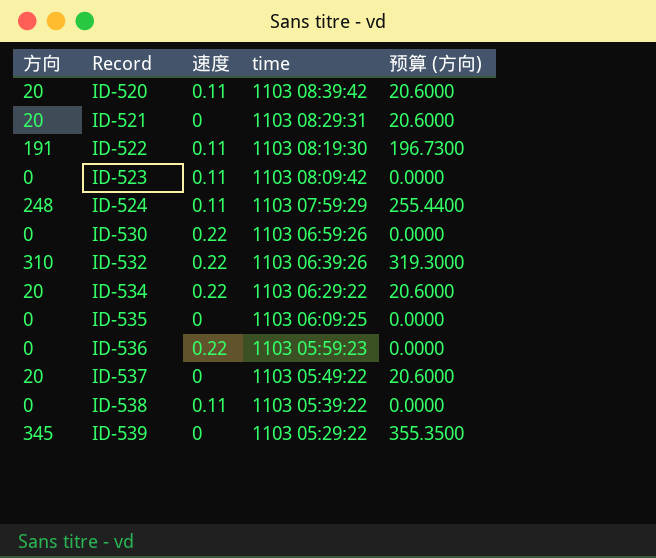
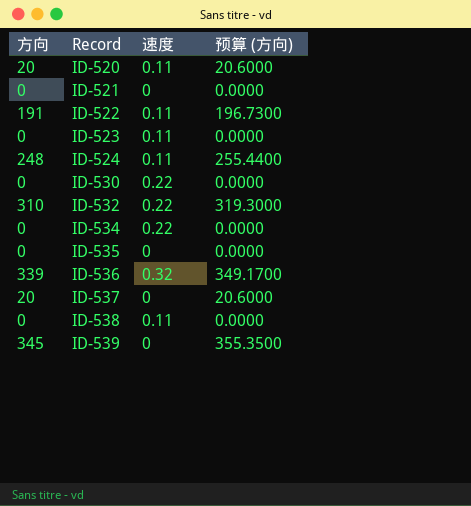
column time | position: 4 -> none
ID-521 | 方向: 20 -> 0
ID-521 | 预算 (方向): 20.6000 -> 0.0000
ID-534 | 方向: 20 -> 0
ID-534 | 预算 (方向): 20.6000 -> 0.0000
ID-536 | 方向: 0 -> 339
ID-536 | 速度: 0.22 -> 0.32
ID-536 | 预算 (方向): 0.0000 -> 349.1700

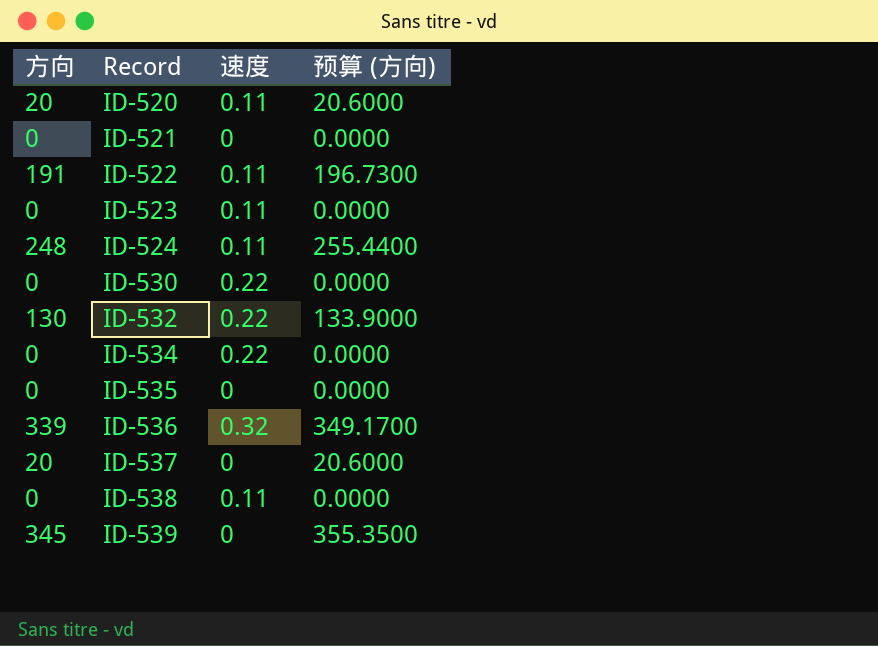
ID-532 | 方向: 310 -> 130
ID-532 | 预算 (方向): 319.3000 -> 133.9000

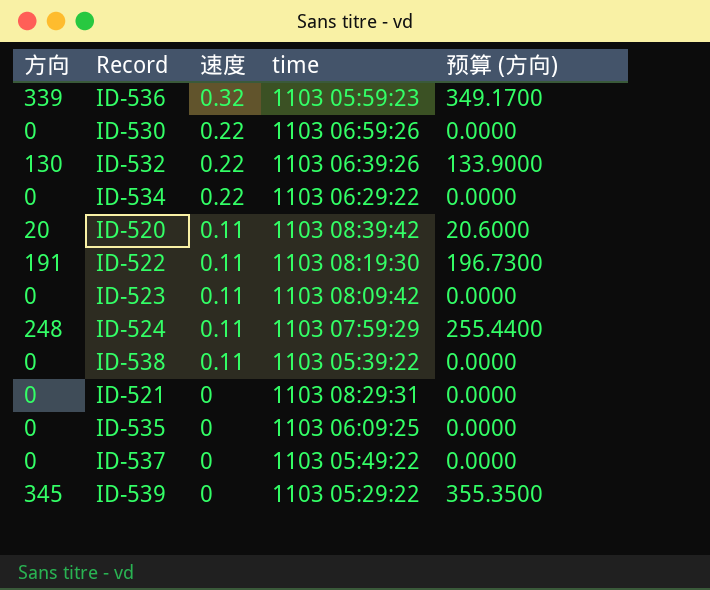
row order: Record ascending -> 速度 descending
column time | position: none -> 4
ID-537 | 方向: 20 -> 0
ID-537 | 预算 (方向): 20.6000 -> 0.0000

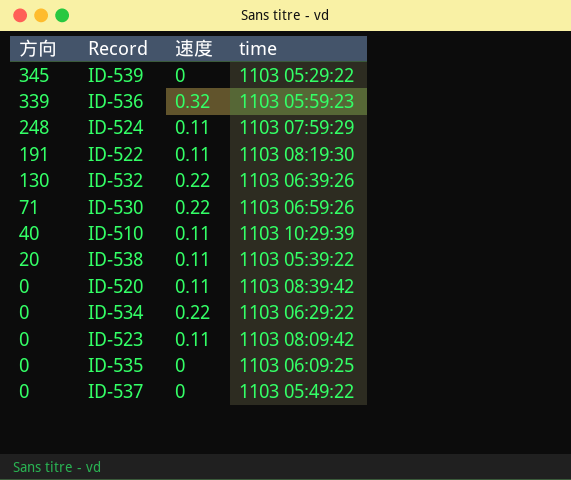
row order: 速度 descending -> 方向 descending
column 预算 (方向) | formula: [方向] * 1.03 -> none
row ID-521: 0 | 0 | 1103 08:29:31 | 0.0000 -> none
ID-530 | 方向: 0 -> 71
row ID-510: none -> 40 | 0.11 | 1103 10:29:39
ID-538 | 方向: 0 -> 20
ID-520 | 方向: 20 -> 0

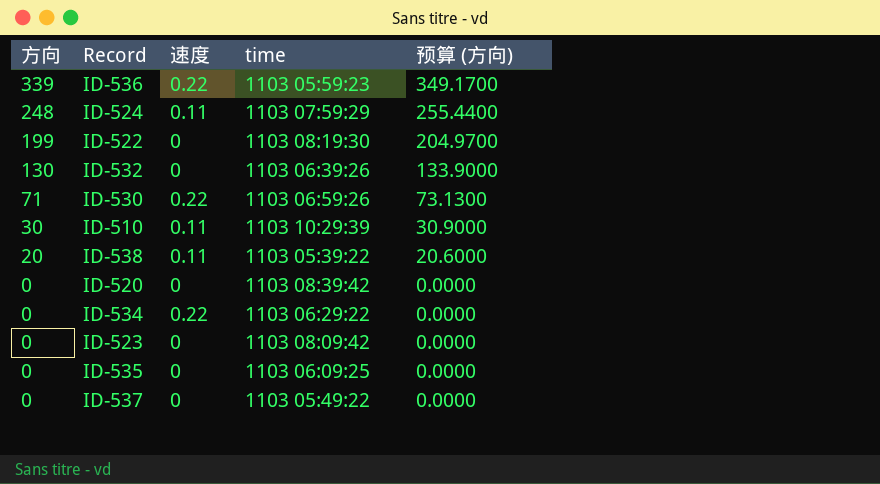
column 预算 (方向) | formula: none -> [方向] * 1.03
row ID-539: 345 | 0 | 1103 05:29:22 -> none
ID-536 | 速度: 0.32 -> 0.22
ID-522 | 方向: 191 -> 199
ID-522 | 速度: 0.11 -> 0
ID-532 | 速度: 0.22 -> 0
ID-510 | 方向: 40 -> 30
ID-520 | 速度: 0.11 -> 0
ID-523 | 速度: 0.11 -> 0

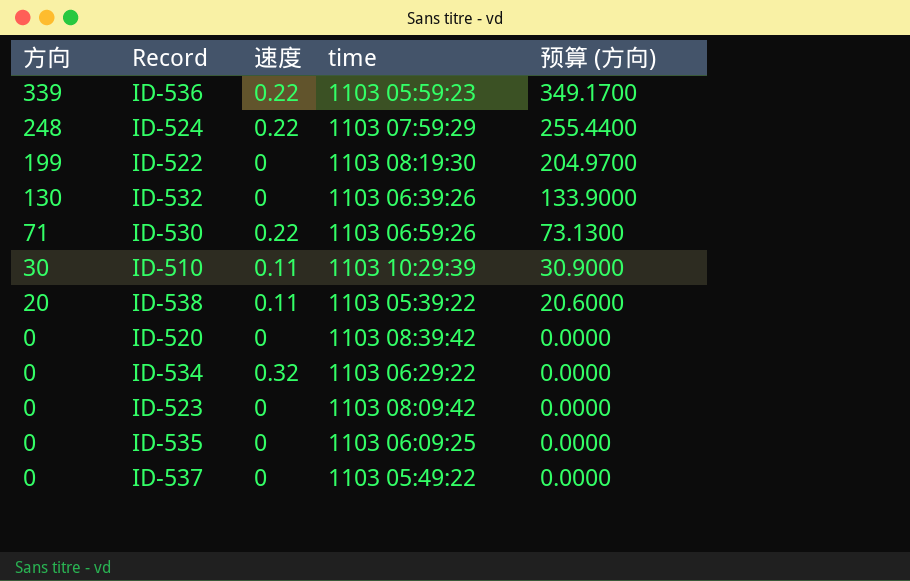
ID-524 | 速度: 0.11 -> 0.22
ID-534 | 速度: 0.22 -> 0.32

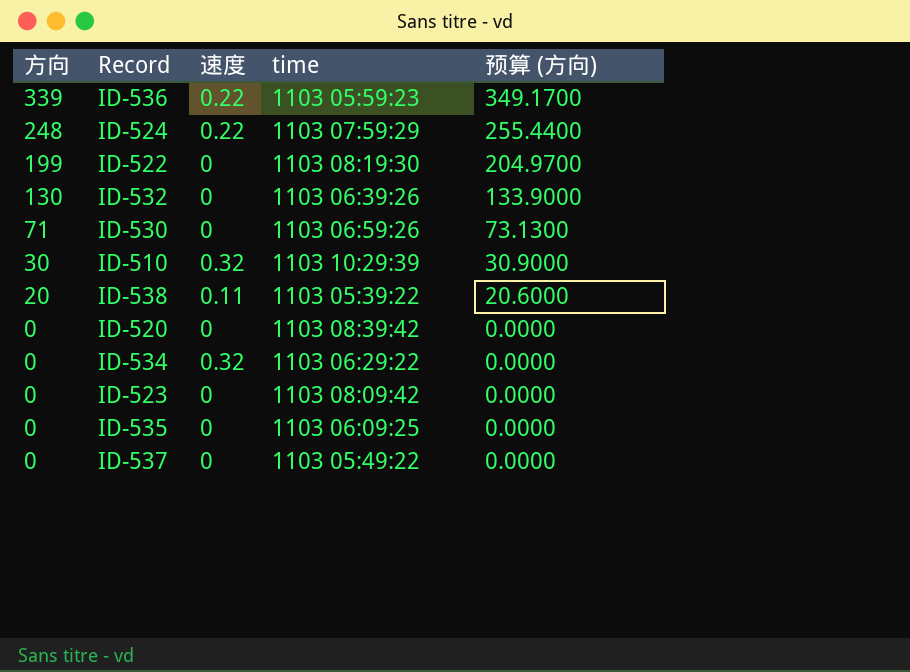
ID-530 | 速度: 0.22 -> 0
ID-510 | 速度: 0.11 -> 0.32

